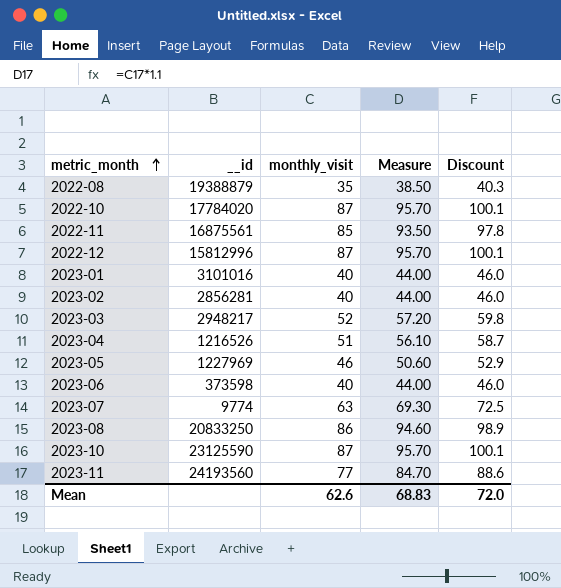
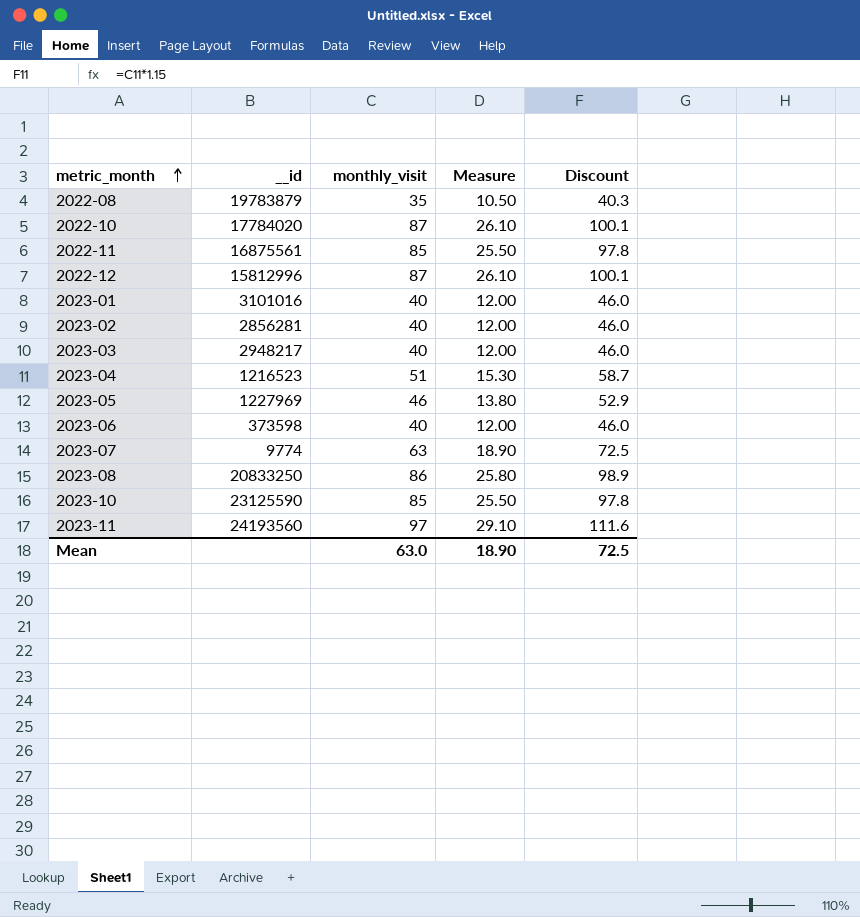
column Measure | formula: [monthly_visit] * 1.1 -> [monthly_visit] * 0.3
2022-08 | __id: 19388879 -> 19783879
2023-03 | monthly_visit: 52 -> 40
2023-03 | Discount: 59.8 -> 46.0
2023-04 | __id: 1216526 -> 1216523
2023-10 | monthly_visit: 87 -> 85
2023-10 | Discount: 100.1 -> 97.8
2023-11 | monthly_visit: 77 -> 97
2023-11 | Discount: 88.6 -> 111.6
Mean | monthly_visit: 62.6 -> 63.0
Mean | Measure: 68.83 -> 18.90
Mean | Discount: 72.0 -> 72.5

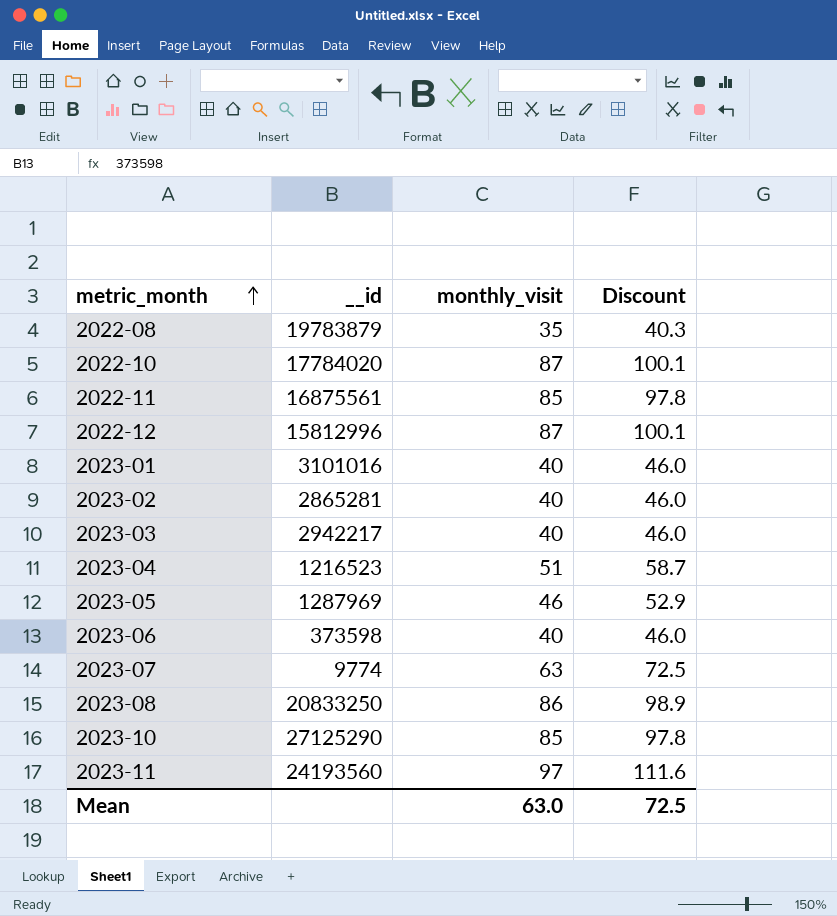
column Measure | formula: [monthly_visit] * 0.3 -> none
2023-02 | __id: 2856281 -> 2865281
2023-03 | __id: 2948217 -> 2942217
2023-05 | __id: 1227969 -> 1287969
2023-10 | __id: 23125590 -> 27125290

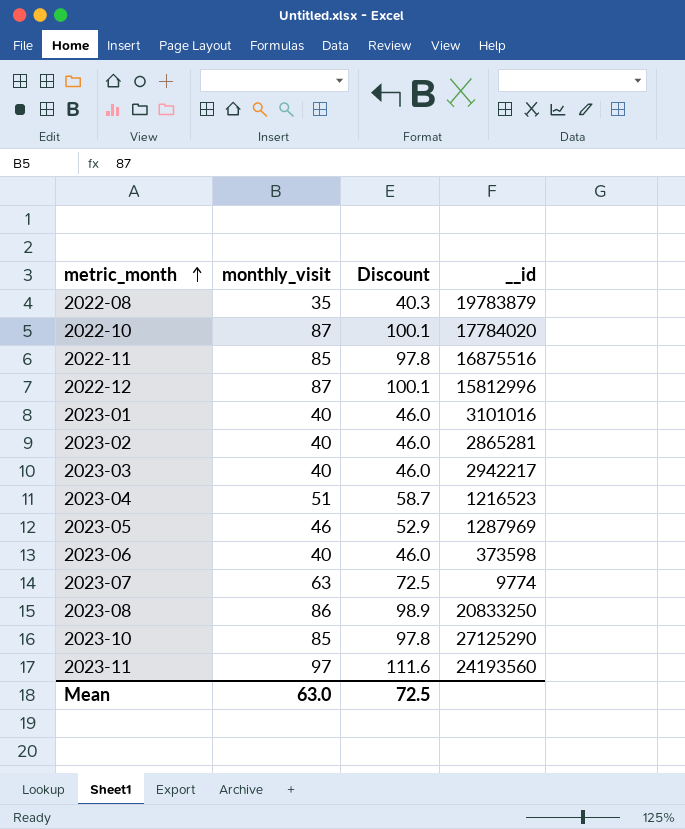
column __id | position: 2 -> 4
2022-11 | __id: 16875561 -> 16875516

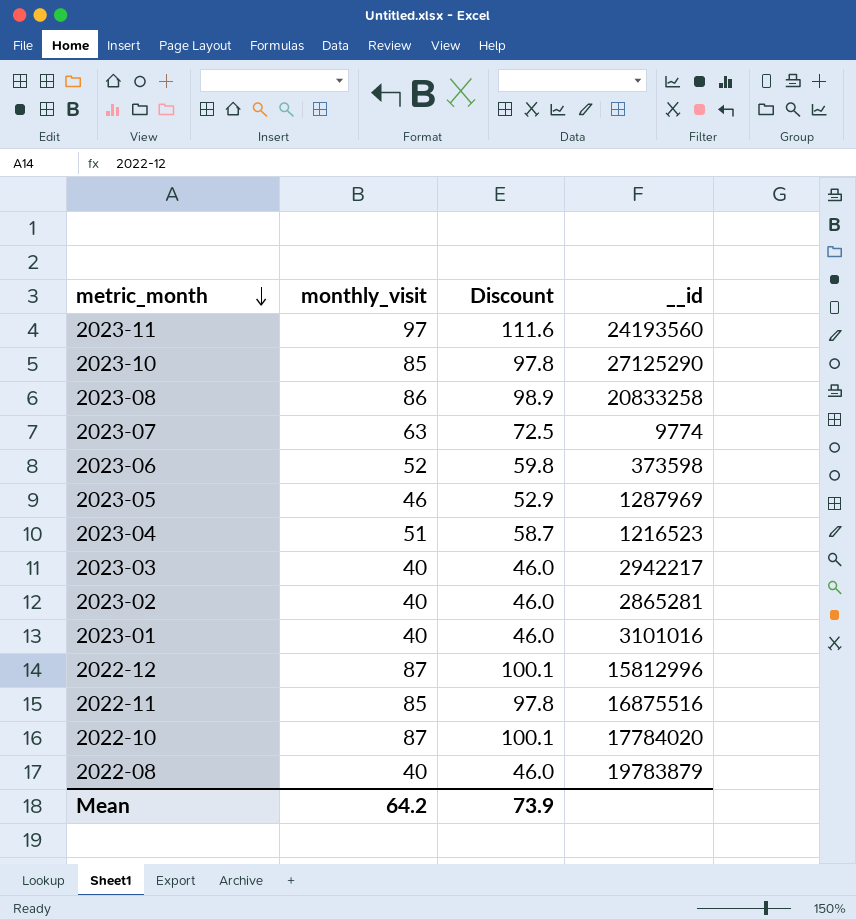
row order: metric_month ascending -> metric_month descending
2023-08 | __id: 20833250 -> 20833258
2023-06 | monthly_visit: 40 -> 52
2023-06 | Discount: 46.0 -> 59.8
2022-08 | monthly_visit: 35 -> 40
2022-08 | Discount: 40.3 -> 46.0
Mean | monthly_visit: 63.0 -> 64.2
Mean | Discount: 72.5 -> 73.9

